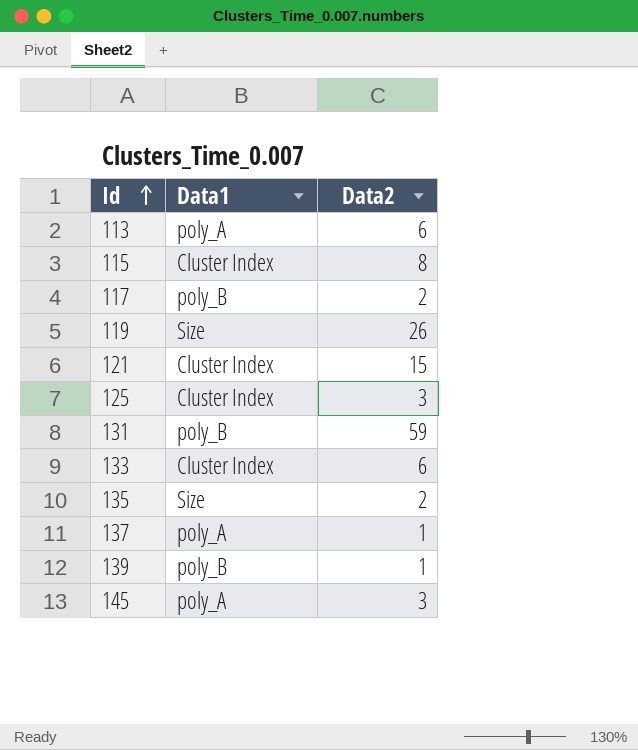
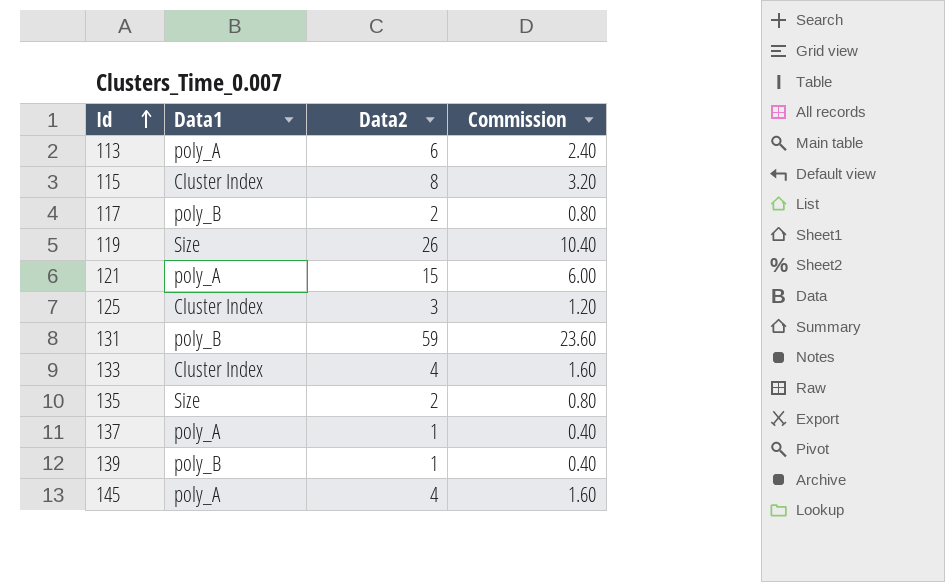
column Commission | formula: none -> [Data2] * 0.4
121 | Data1: Cluster Index -> poly_A
133 | Data2: 6 -> 4
145 | Data2: 3 -> 4

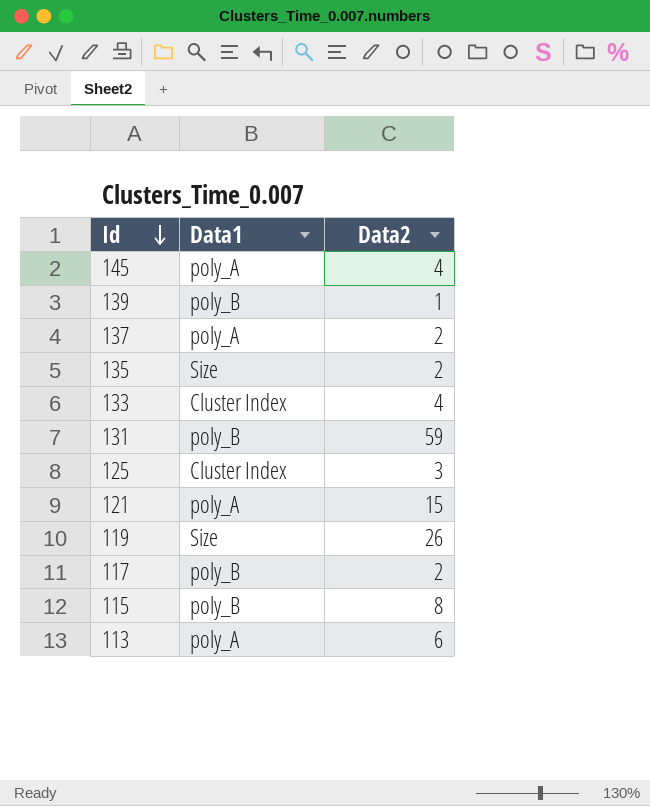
row order: Id ascending -> Id descending
column Commission | formula: [Data2] * 0.4 -> none
137 | Data2: 1 -> 2
115 | Data1: Cluster Index -> poly_B

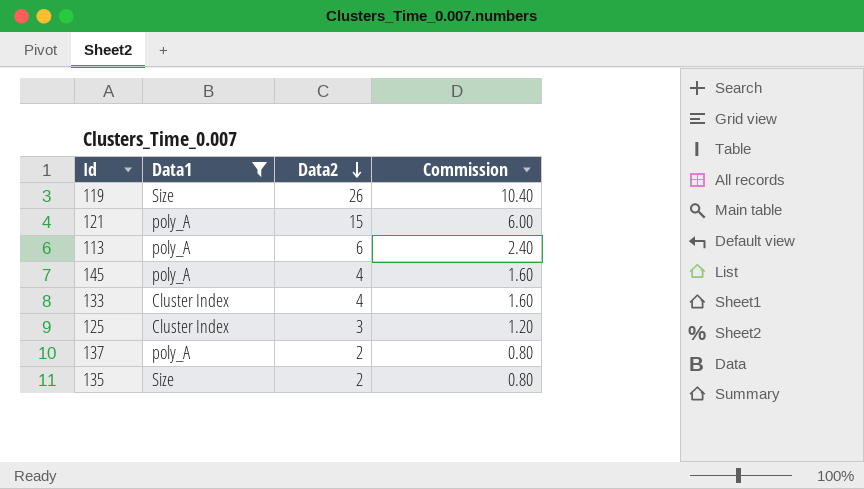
filter: none -> Data1 != poly_B
row order: Id descending -> Data2 descending
column Commission | formula: none -> [Data2] * 0.4

